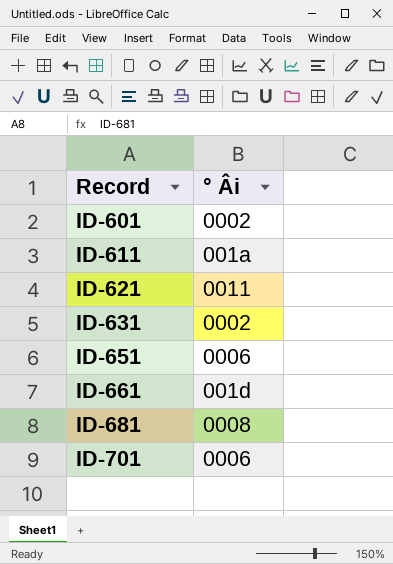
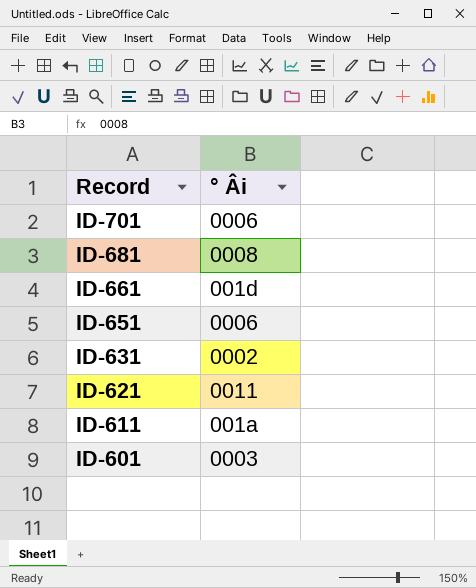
row order: Record ascending -> Record descending
ID-601 | ° Âi: 0002 -> 0003

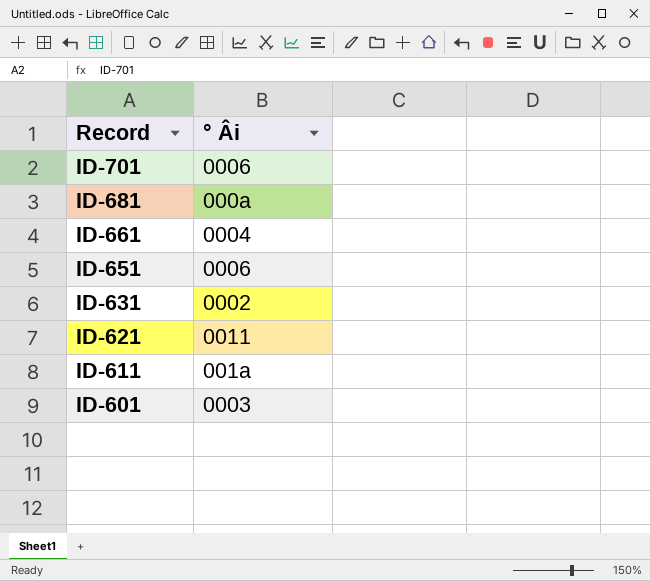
ID-681 | ° Âi: 0008 -> 000a
ID-661 | ° Âi: 001d -> 0004

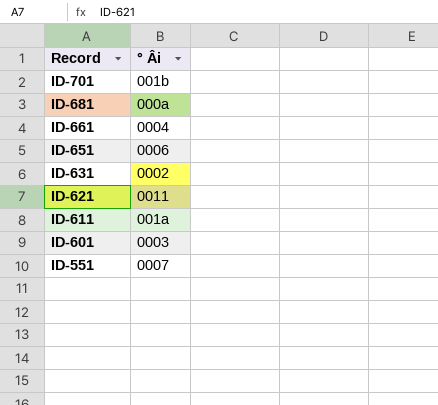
ID-701 | ° Âi: 0006 -> 001b
row ID-551: none -> 0007

